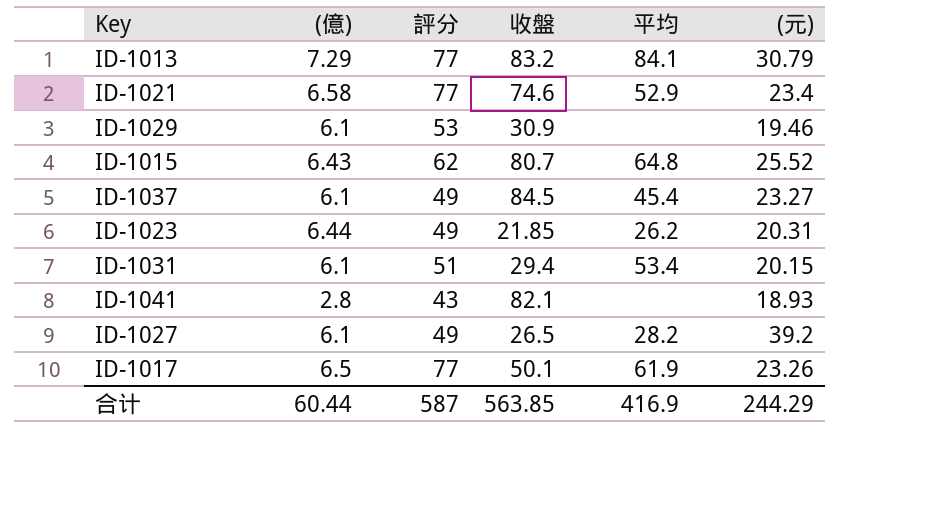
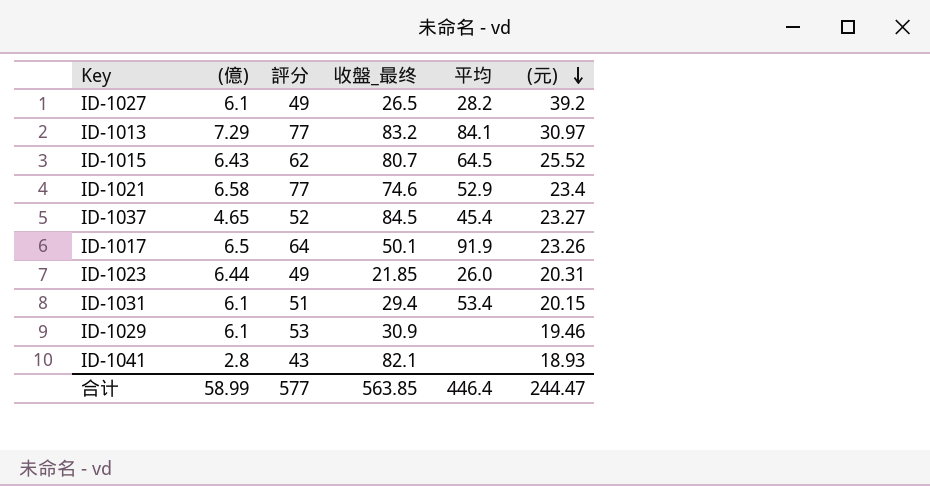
row order: none -> (元) descending
column name: 收盤 -> 收盤_最终
ID-1013 | (元): 30.79 -> 30.97
ID-1015 | 平均: 64.8 -> 64.5
ID-1037 | (億): 6.1 -> 4.65
ID-1037 | 評分: 49 -> 52
ID-1017 | 評分: 77 -> 64
ID-1017 | 平均: 61.9 -> 91.9
ID-1023 | 平均: 26.2 -> 26.0
合计 | (億): 60.44 -> 58.99
合计 | 評分: 587 -> 577
合计 | 平均: 416.9 -> 446.4
合计 | (元): 244.29 -> 244.47

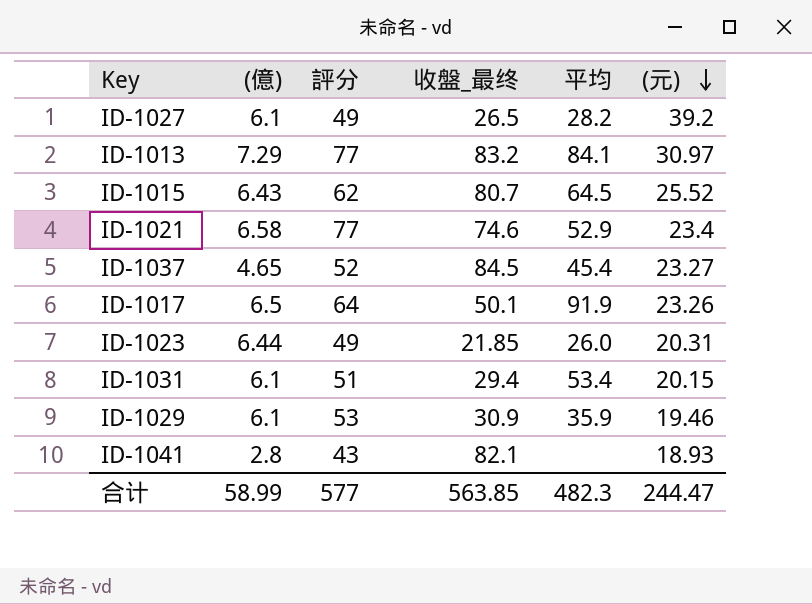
ID-1029 | 平均: none -> 35.9
合计 | 平均: 446.4 -> 482.3

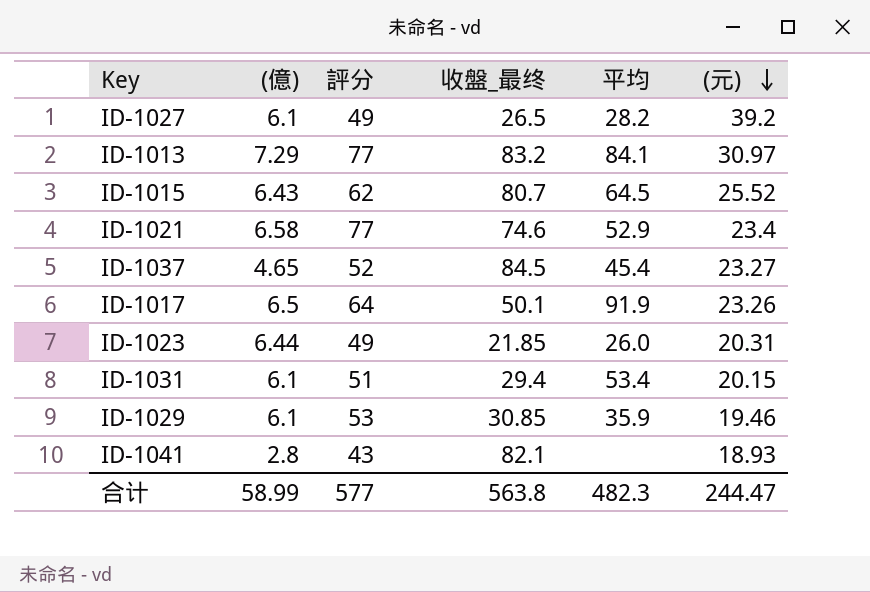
ID-1029 | 收盤_最终: 30.9 -> 30.85
合计 | 收盤_最终: 563.85 -> 563.8

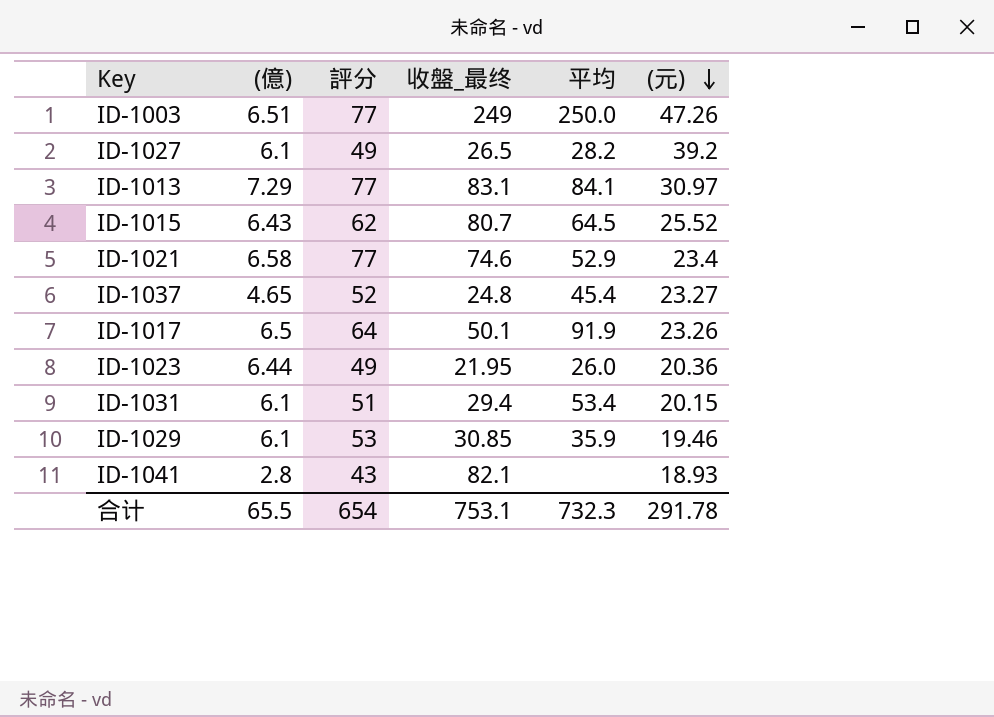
row ID-1003: none -> 6.51 | 77 | 249 | 250.0 | 47.26
ID-1013 | 收盤_最终: 83.2 -> 83.1
ID-1037 | 收盤_最终: 84.5 -> 24.8
ID-1023 | 收盤_最终: 21.85 -> 21.95
ID-1023 | (元): 20.31 -> 20.36
合计 | (億): 58.99 -> 65.5
合计 | 評分: 577 -> 654
合计 | 收盤_最终: 563.8 -> 753.1
合计 | 平均: 482.3 -> 732.3
合计 | (元): 244.47 -> 291.78

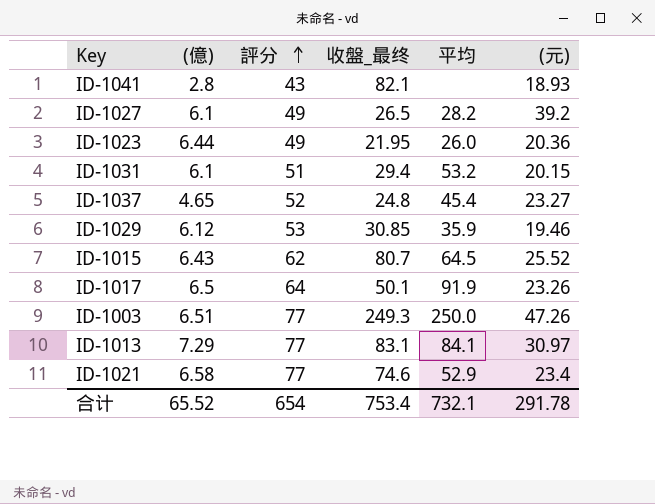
row order: (元) descending -> 評分 ascending
ID-1031 | 平均: 53.4 -> 53.2
ID-1029 | (億): 6.1 -> 6.12
ID-1003 | 收盤_最终: 249 -> 249.3
合计 | (億): 65.5 -> 65.52
合计 | 收盤_最终: 753.1 -> 753.4
合计 | 平均: 732.3 -> 732.1

